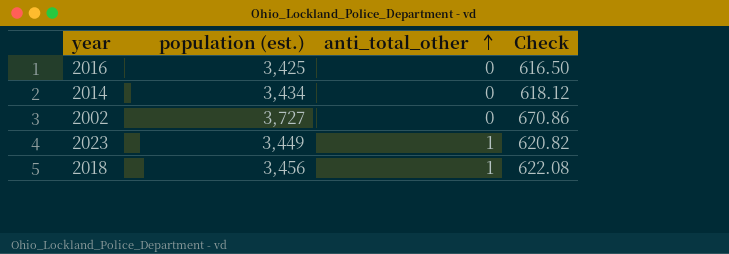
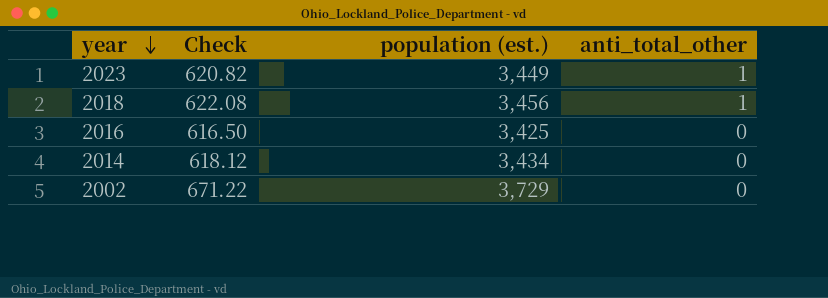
row order: anti_total_other ascending -> year descending
column Check | position: 4 -> 2
2002 | Check: 670.86 -> 671.22
2002 | population (est.): 3,727 -> 3,729

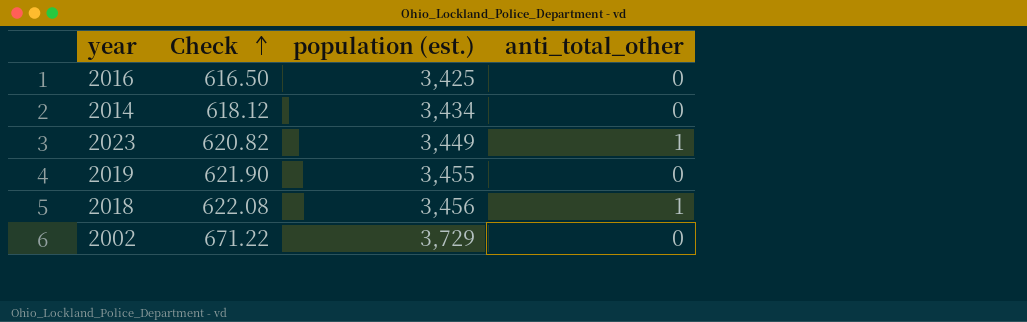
row order: year descending -> Check ascending
row 2019: none -> 621.90 | 3,455 | 0

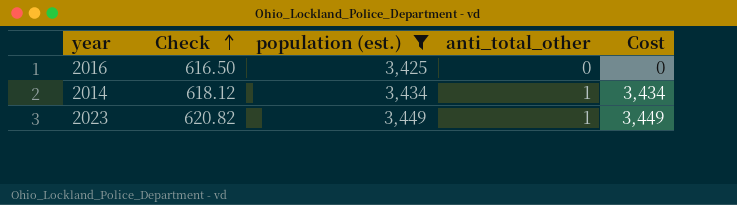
filter: none -> population (est.) <= 3,449
column Cost | formula: none -> [population (est.)] * [anti_total_other]
2014 | anti_total_other: 0 -> 1

